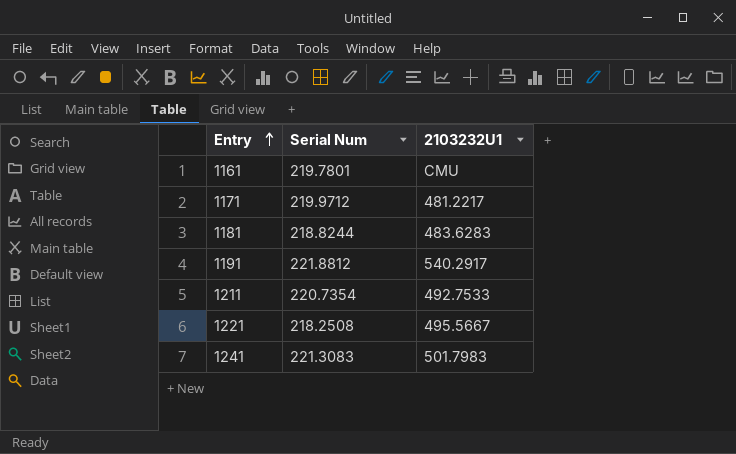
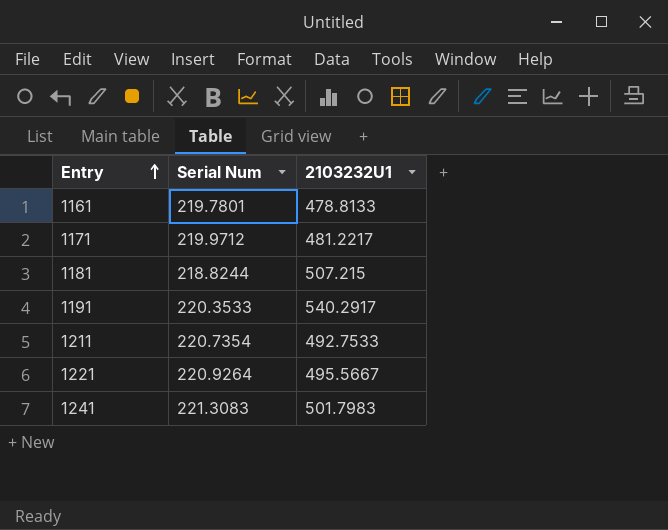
1161 | 2103232U1: CMU -> 478.8133
1181 | 2103232U1: 483.6283 -> 507.215
1191 | Serial Num: 221.8812 -> 220.3533
1221 | Serial Num: 218.2508 -> 220.9264

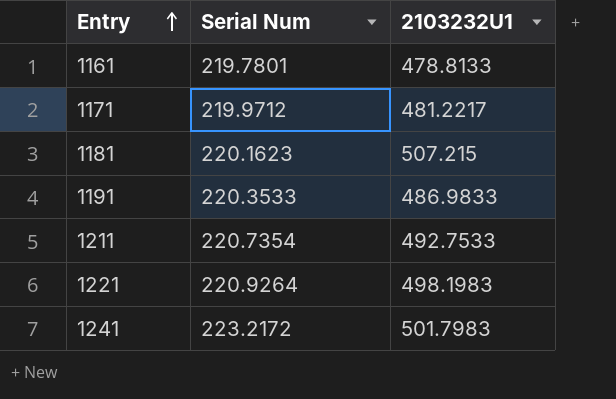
1181 | Serial Num: 218.8244 -> 220.1623
1191 | 2103232U1: 540.2917 -> 486.9833
1221 | 2103232U1: 495.5667 -> 498.1983
1241 | Serial Num: 221.3083 -> 223.2172

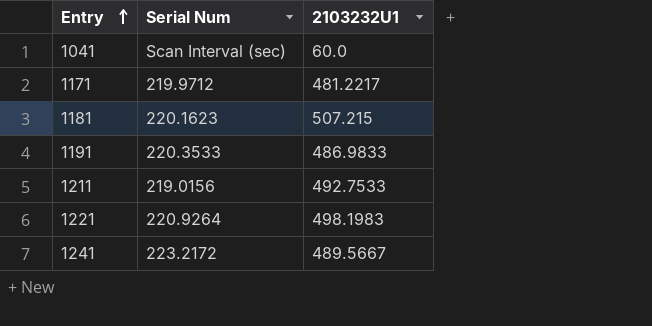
row 1161: 219.7801 | 478.8133 -> none
row 1041: none -> Scan Interval (sec) | 60.0
1211 | Serial Num: 220.7354 -> 219.0156
1241 | 2103232U1: 501.7983 -> 489.5667

